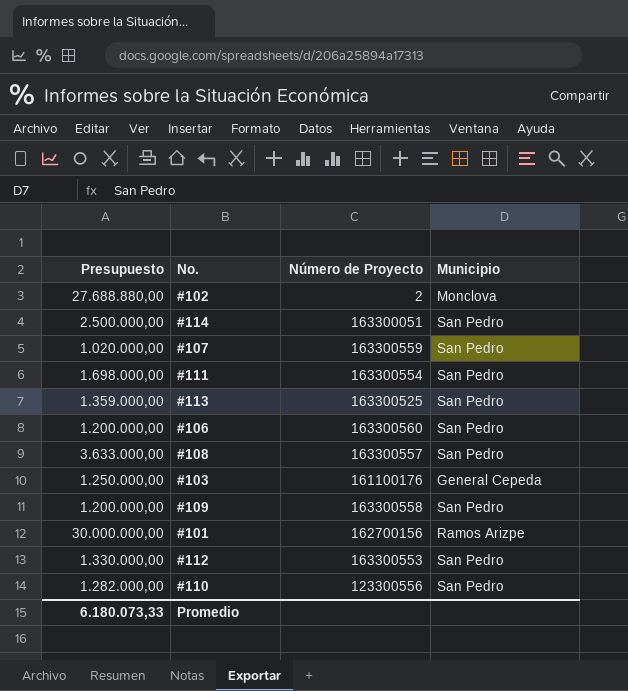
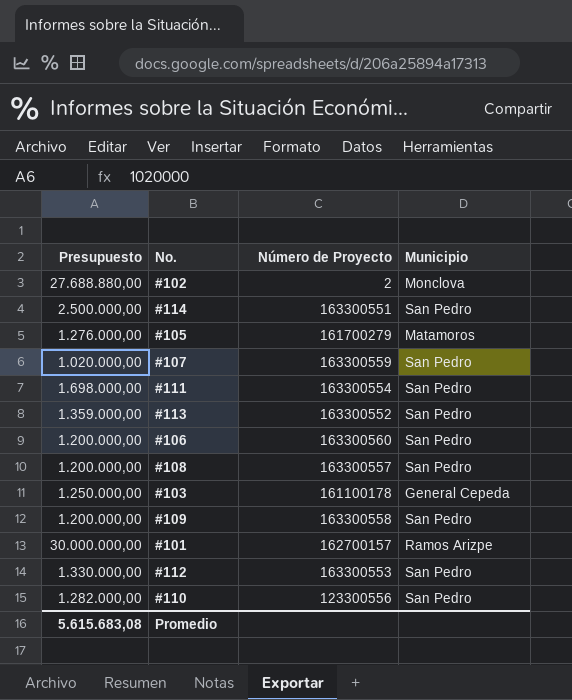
#114 | Número de Proyecto: 163300051 -> 163300551
row #105: none -> 1.276.000,00 | 161700279 | Matamoros
#113 | Número de Proyecto: 163300525 -> 163300552
#108 | Presupuesto: 3.633.000,00 -> 1.200.000,00
#103 | Número de Proyecto: 161100176 -> 161100178
#101 | Número de Proyecto: 162700156 -> 162700157
Promedio | Presupuesto: 6.180.073,33 -> 5.615.683,08

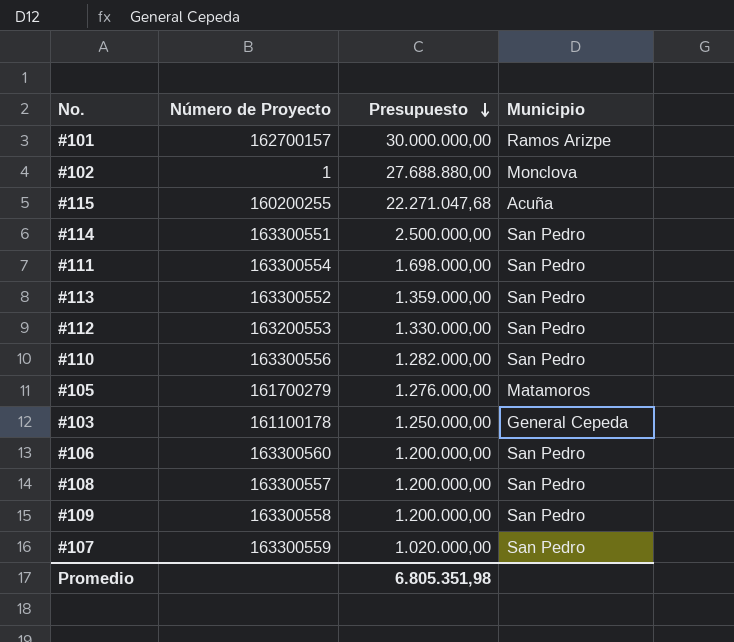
row order: none -> Presupuesto descending
column Presupuesto | position: 1 -> 3
#102 | Número de Proyecto: 2 -> 1
row #115: none -> 160200255 | 22.271.047,68 | Acuña
#112 | Número de Proyecto: 163300553 -> 163200553
#110 | Número de Proyecto: 123300556 -> 163300556
Promedio | Presupuesto: 5.615.683,08 -> 6.805.351,98

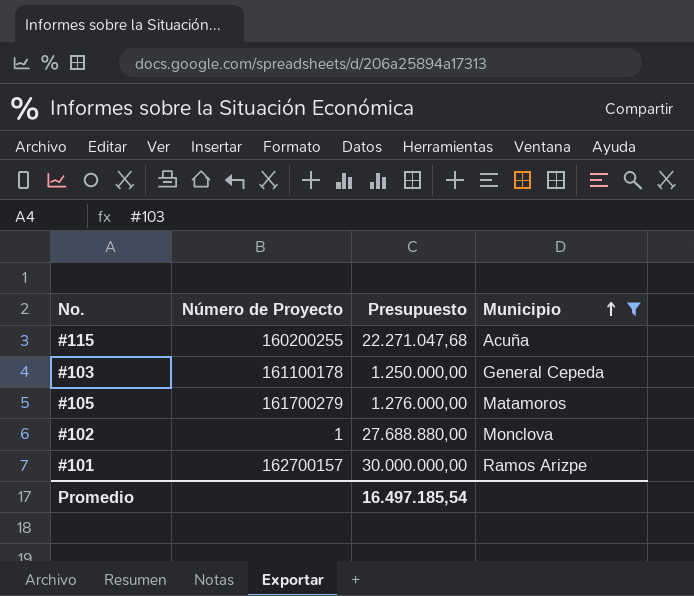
filter: none -> Municipio != San Pedro
row order: Presupuesto descending -> Municipio ascending
Promedio | Presupuesto: 6.805.351,98 -> 16.497.185,54

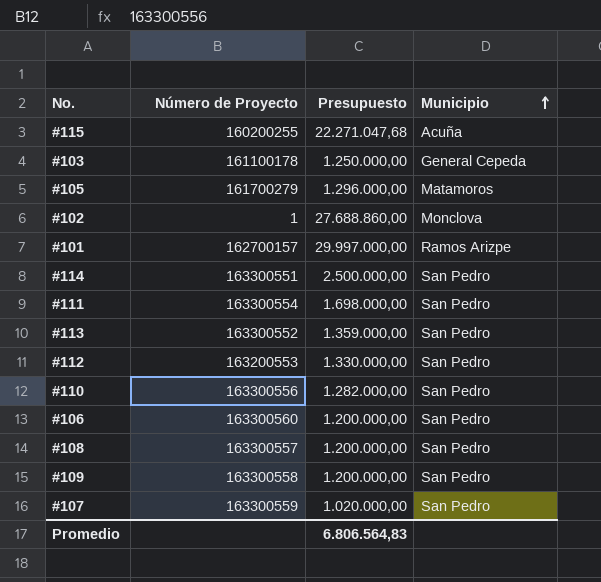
filter: Municipio != San Pedro -> none
#105 | Presupuesto: 1.276.000,00 -> 1.296.000,00
#102 | Presupuesto: 27.688.880,00 -> 27.688.860,00
#101 | Presupuesto: 30.000.000,00 -> 29.997.000,00
Promedio | Presupuesto: 16.497.185,54 -> 6.806.564,83

